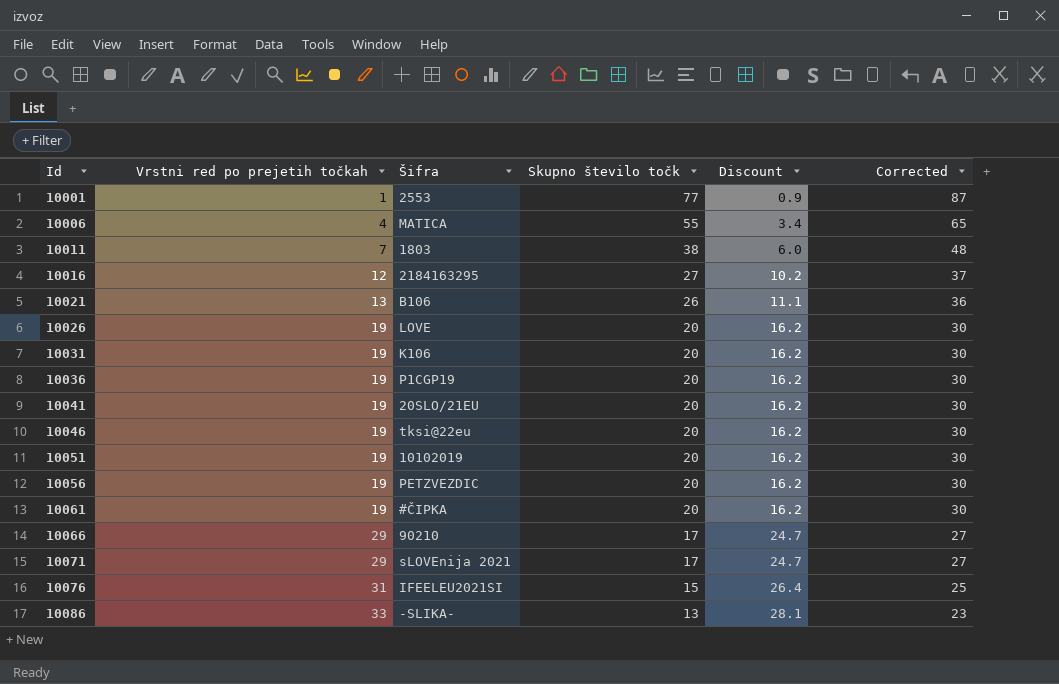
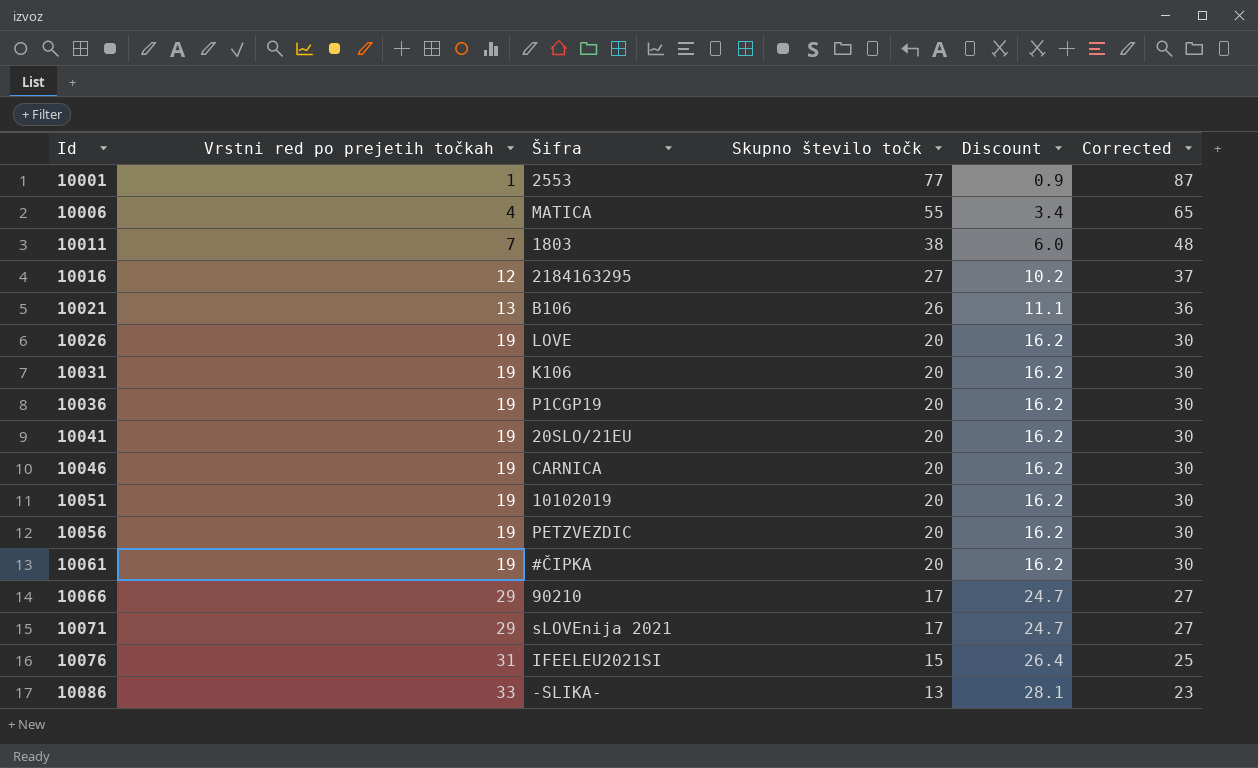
10046 | Šifra: tksi@22eu -> CARNICA

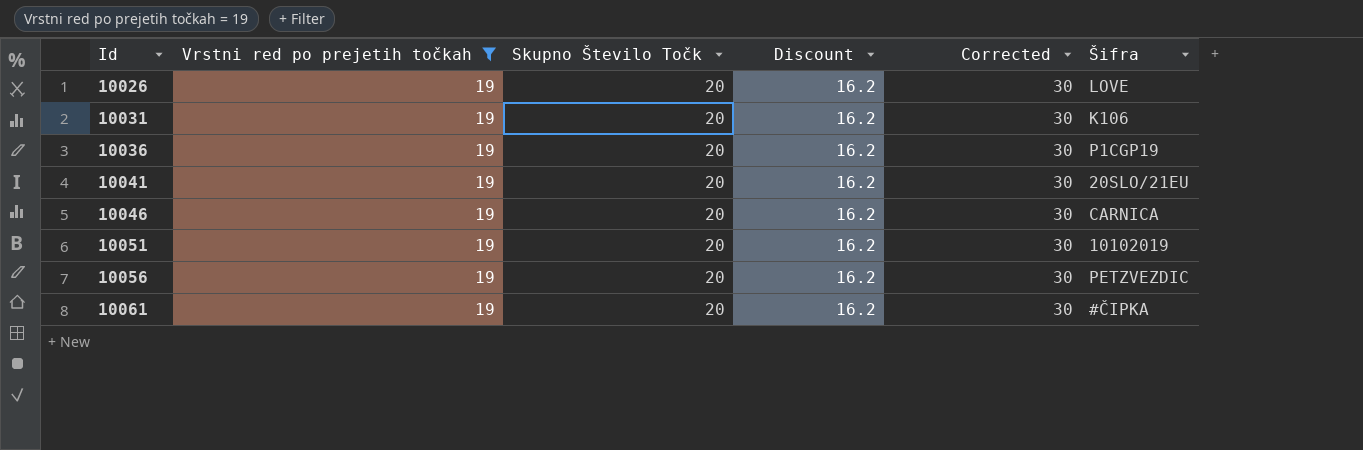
filter: none -> Vrstni red po prejetih točkah = 19
column name: Skupno število točk -> Skupno Število Točk
column Šifra | position: 3 -> 6

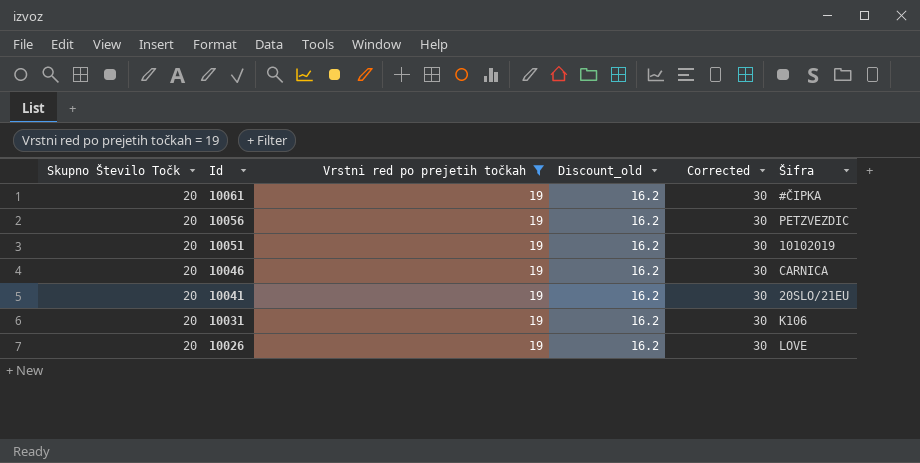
row order: Id ascending -> Id descending
column Skupno Število Točk | position: 3 -> 1
column name: Discount -> Discount_old
row 10036: 19 | 20 | 16.2 | 30 | P1CGP19 -> none

